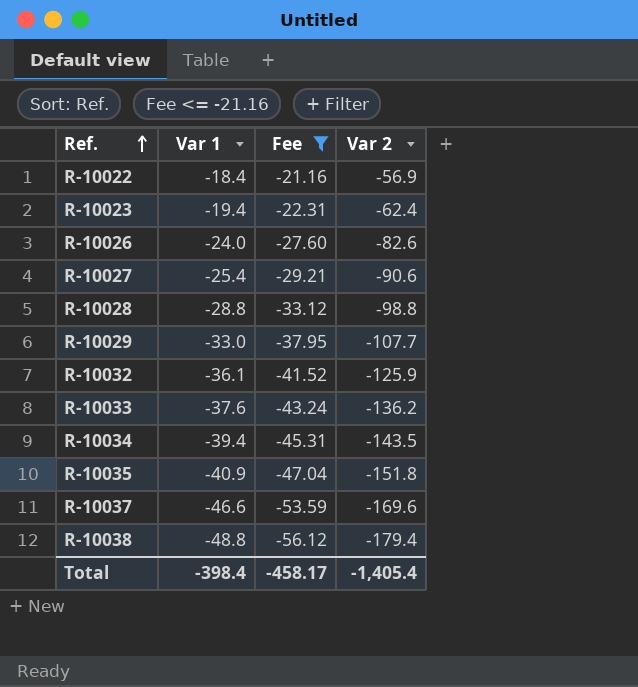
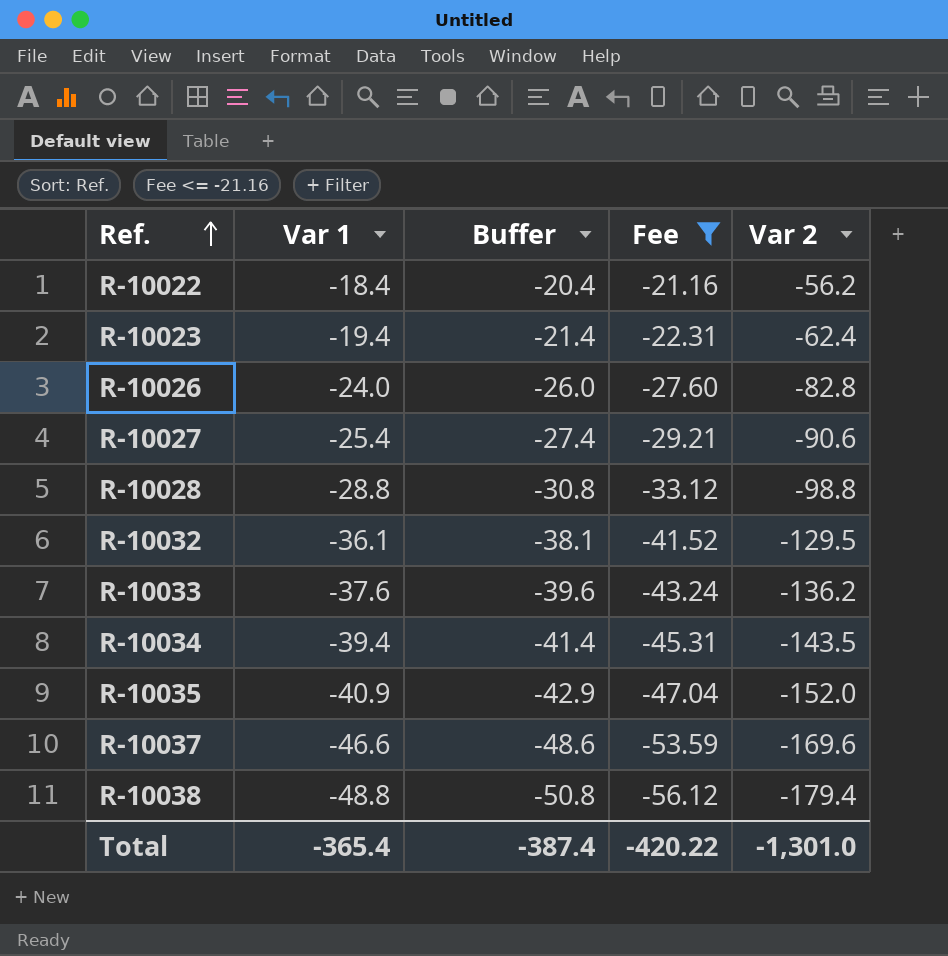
column Buffer | formula: none -> [Var 1] - 2
row R-10029: -33.0 | -37.95 | -107.7 -> none
R-10022 | Var 2: -56.9 -> -56.2
R-10026 | Var 2: -82.6 -> -82.8
R-10032 | Var 2: -125.9 -> -129.5
R-10035 | Var 2: -151.8 -> -152.0
Total | Var 1: -398.4 -> -365.4
Total | Fee: -458.17 -> -420.22
Total | Var 2: -1,405.4 -> -1,301.0

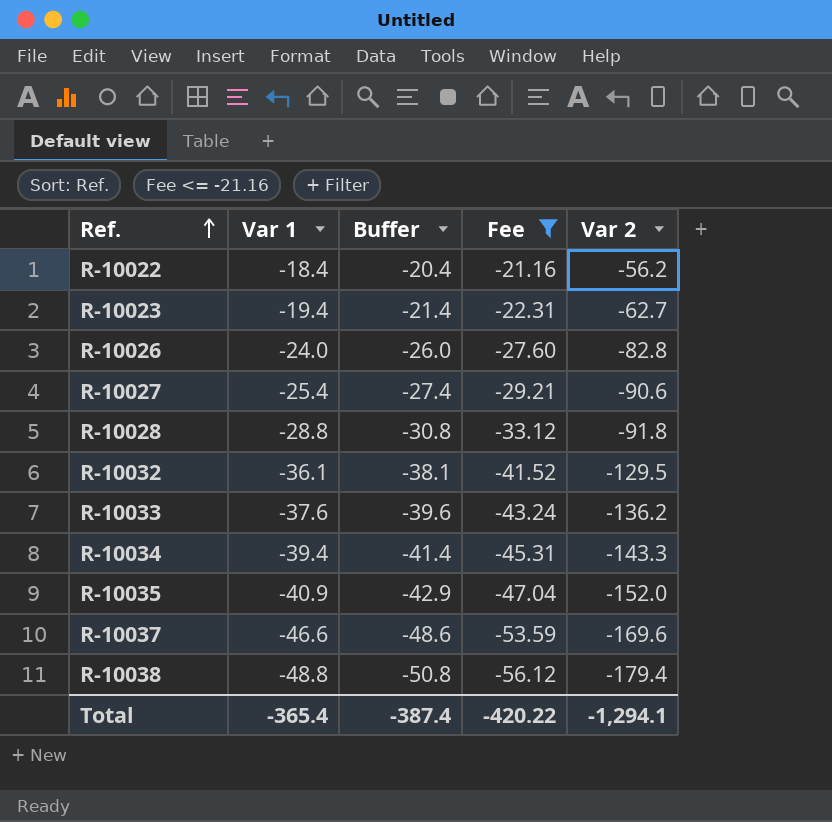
R-10023 | Var 2: -62.4 -> -62.7
R-10028 | Var 2: -98.8 -> -91.8
R-10034 | Var 2: -143.5 -> -143.3
Total | Var 2: -1,301.0 -> -1,294.1

